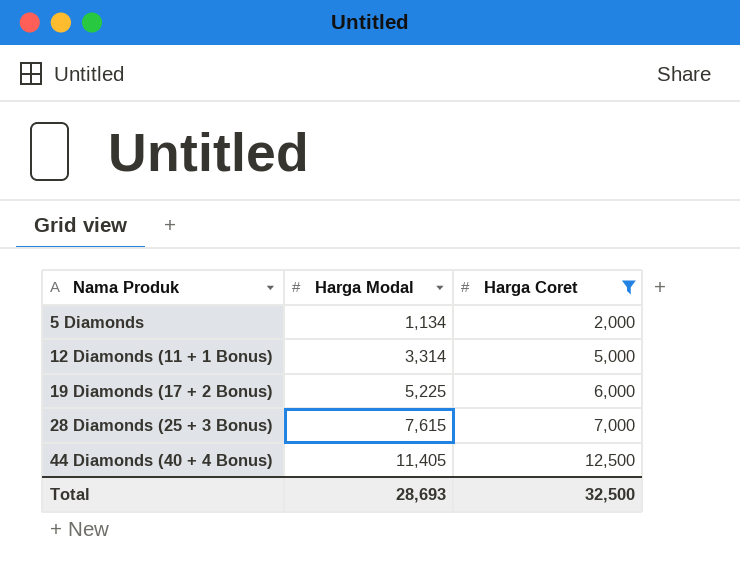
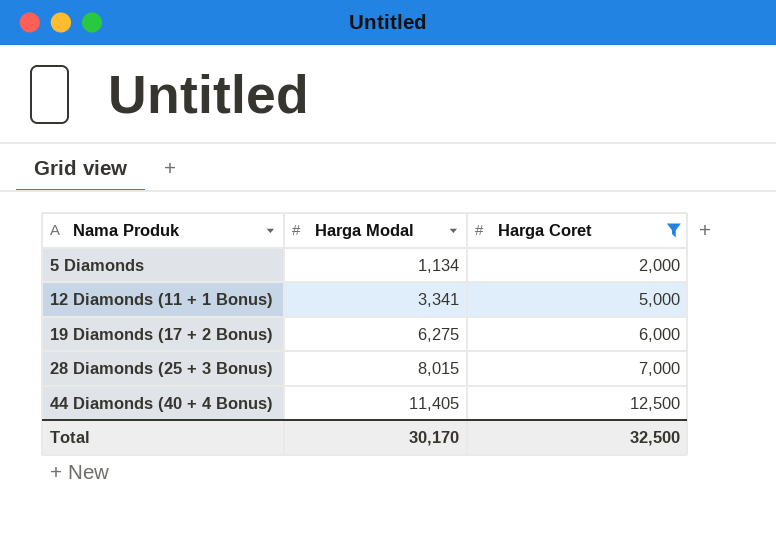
12 Diamonds (11 + 1 Bonus) | Harga Modal: 3,314 -> 3,341
19 Diamonds (17 + 2 Bonus) | Harga Modal: 5,225 -> 6,275
28 Diamonds (25 + 3 Bonus) | Harga Modal: 7,615 -> 8,015
Total | Harga Modal: 28,693 -> 30,170

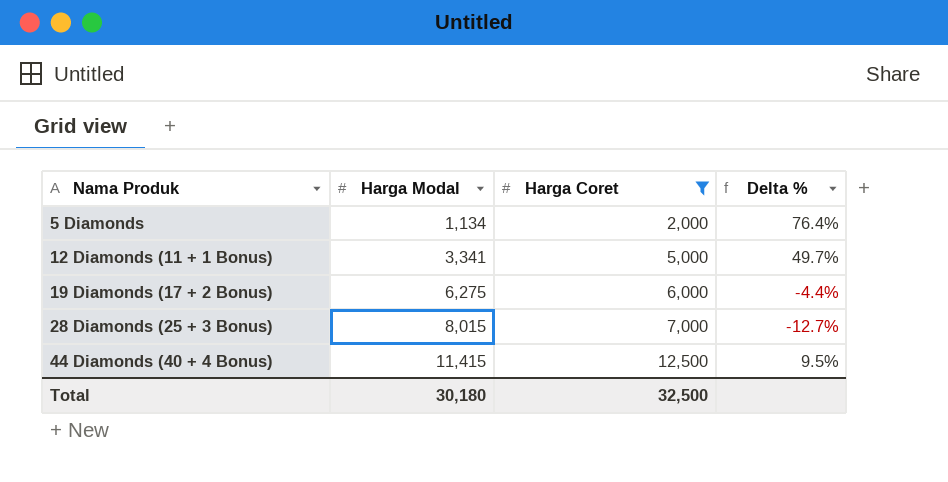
column Delta % | formula: none -> ([Harga Coret] - [Harga Modal]) / [Harga Modal]
44 Diamonds (40 + 4 Bonus) | Harga Modal: 11,405 -> 11,415
Total | Harga Modal: 30,170 -> 30,180

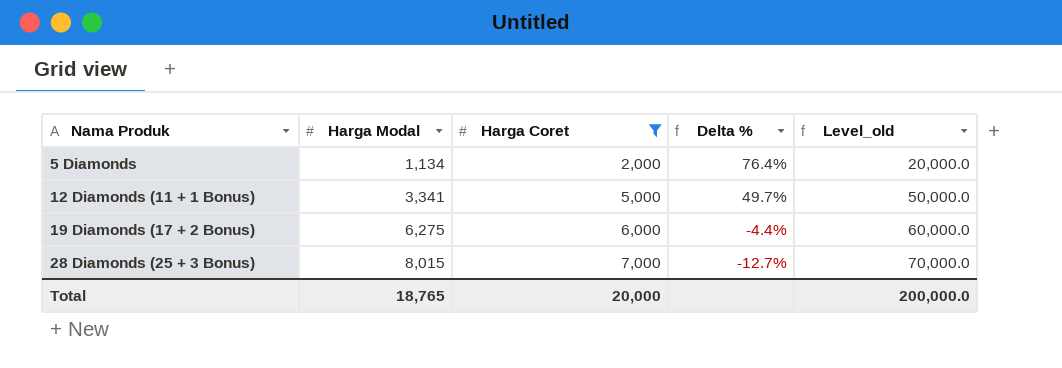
column Level_old | formula: none -> [Harga Coret] * 10
row 44 Diamonds (40 + 4 Bonus): 11,415 | 12,500 | 9.5% -> none
Total | Harga Modal: 30,180 -> 18,765
Total | Harga Coret: 32,500 -> 20,000

